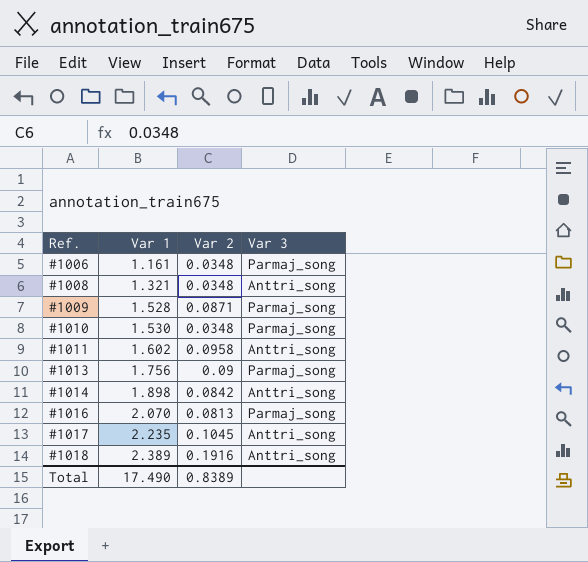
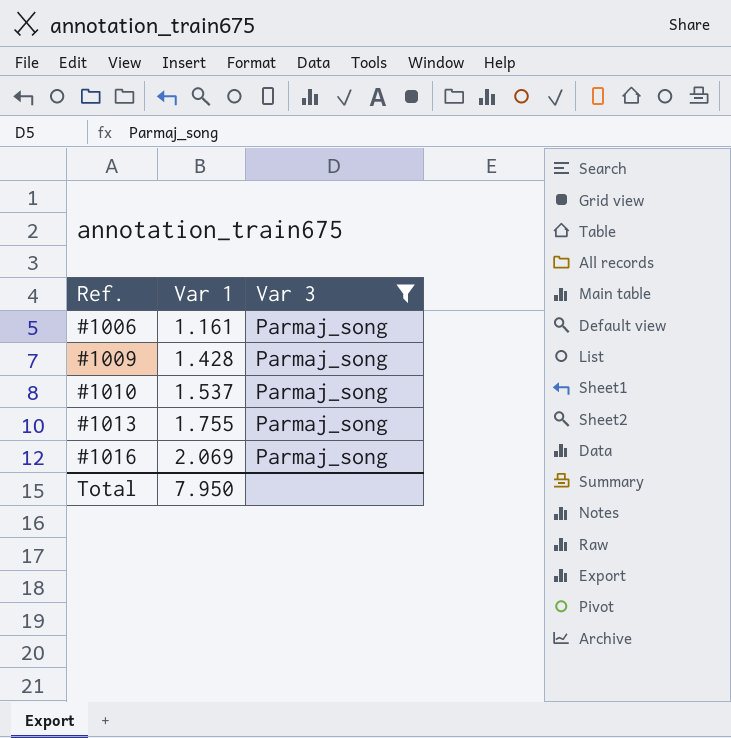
filter: none -> Var 3 = Parmaj_song
column Var 2 | position: 3 -> none
#1009 | Var 1: 1.528 -> 1.428
#1010 | Var 1: 1.530 -> 1.537
#1013 | Var 1: 1.756 -> 1.755
#1016 | Var 1: 2.070 -> 2.069
Total | Var 1: 17.490 -> 7.950

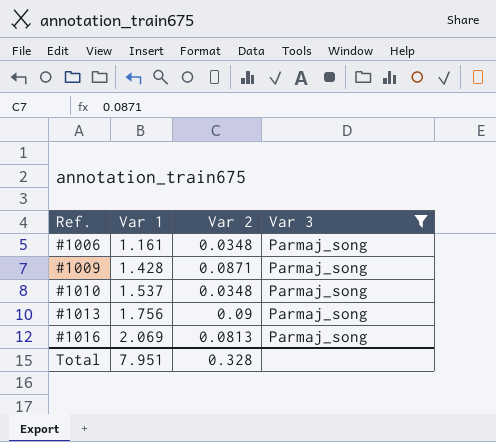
column Var 2 | position: none -> 3
#1013 | Var 1: 1.755 -> 1.756
Total | Var 1: 7.950 -> 7.951

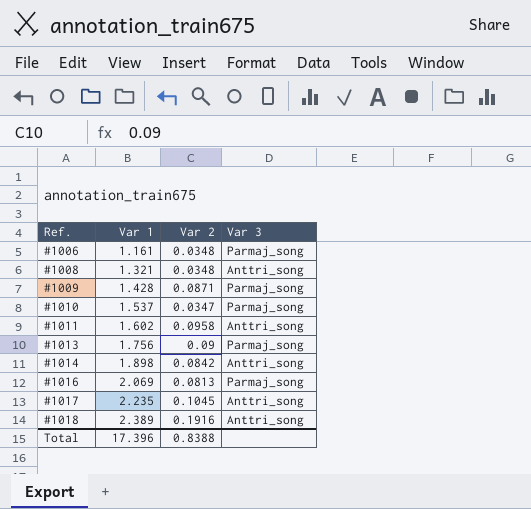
filter: Var 3 = Parmaj_song -> none
#1010 | Var 2: 0.0348 -> 0.0347
Total | Var 1: 7.951 -> 17.396
Total | Var 2: 0.328 -> 0.8388

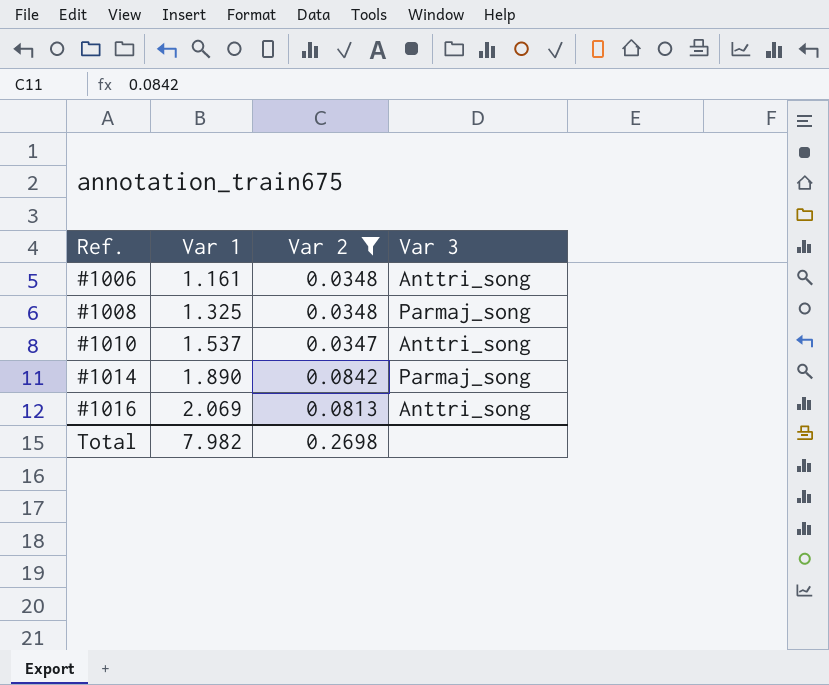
filter: none -> Var 2 <= 0.0842
#1006 | Var 3: Parmaj_song -> Anttri_song
#1008 | Var 1: 1.321 -> 1.325
#1008 | Var 3: Anttri_song -> Parmaj_song
#1010 | Var 3: Parmaj_song -> Anttri_song
#1014 | Var 1: 1.898 -> 1.890
#1014 | Var 3: Anttri_song -> Parmaj_song
#1016 | Var 3: Parmaj_song -> Anttri_song
Total | Var 1: 17.396 -> 7.982
Total | Var 2: 0.8388 -> 0.2698

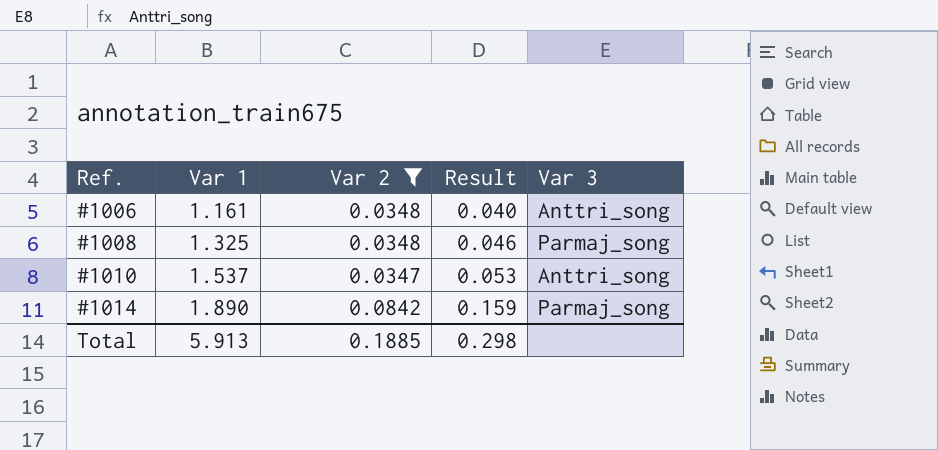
column Result | formula: none -> [Var 1] * [Var 2]
row #1016: 2.069 | 0.0813 | Anttri_song -> none
Total | Var 1: 7.982 -> 5.913
Total | Var 2: 0.2698 -> 0.1885

